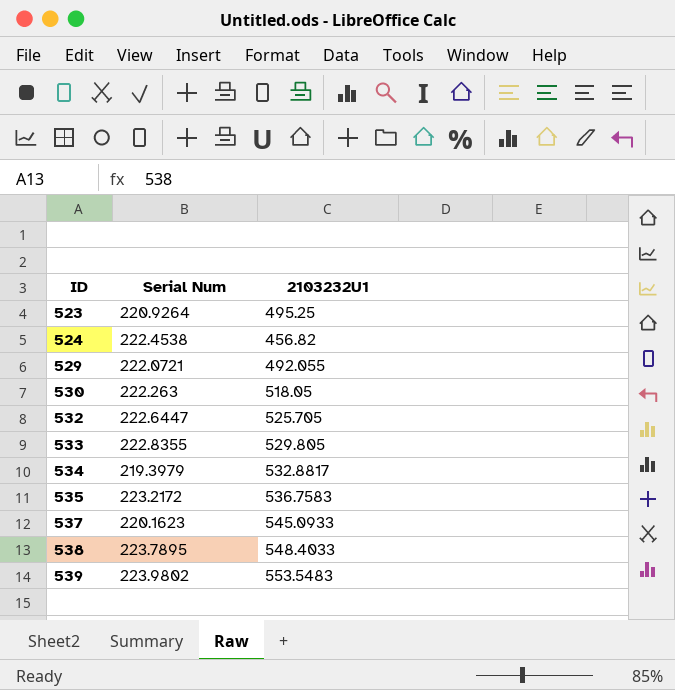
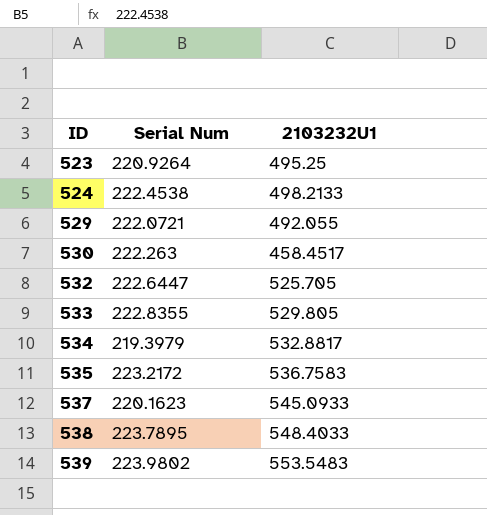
524 | 2103232U1: 456.82 -> 498.2133
530 | 2103232U1: 518.05 -> 458.4517

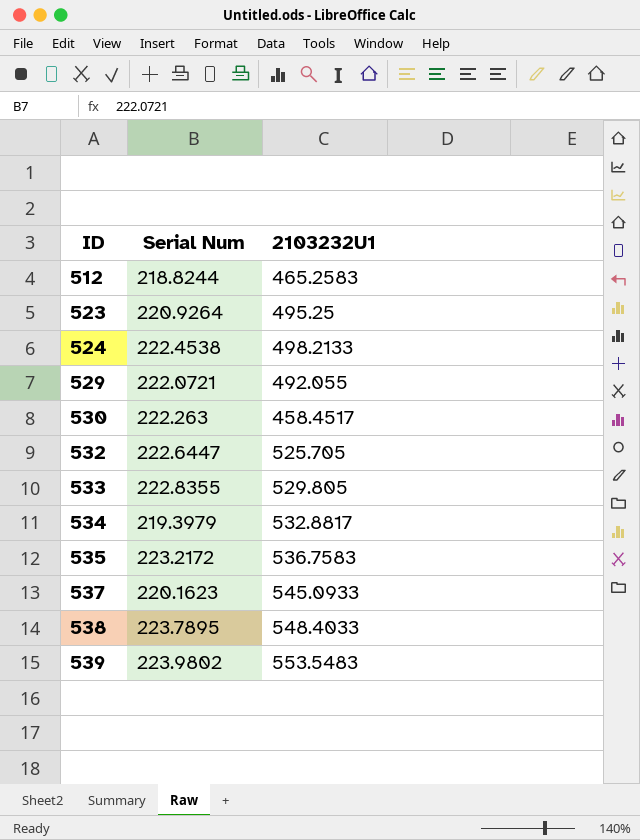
row 512: none -> 218.8244 | 465.2583

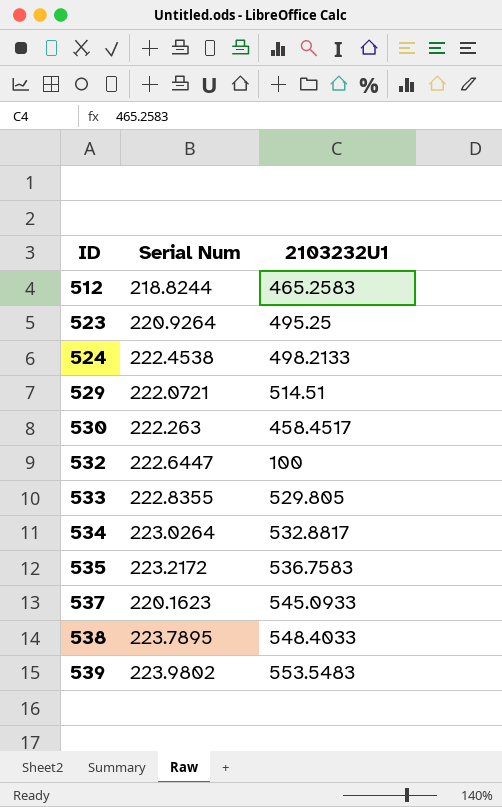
529 | 2103232U1: 492.055 -> 514.51
532 | 2103232U1: 525.705 -> 100
534 | Serial Num: 219.3979 -> 223.0264

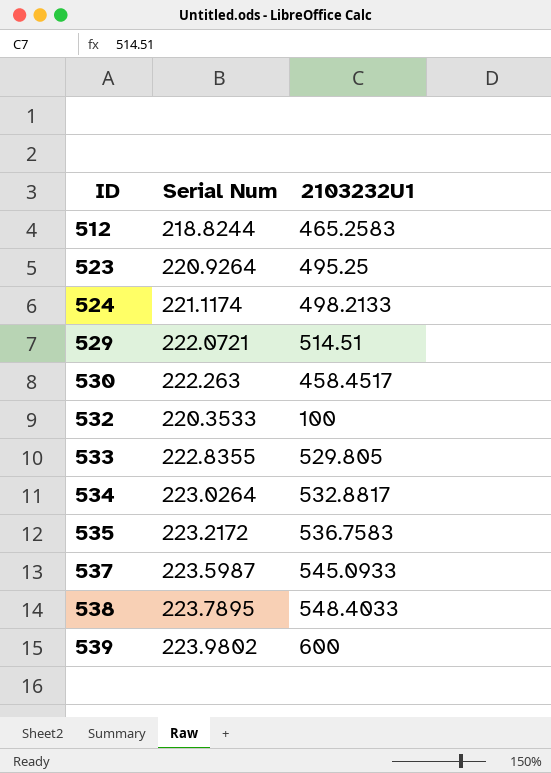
524 | Serial Num: 222.4538 -> 221.1174
532 | Serial Num: 222.6447 -> 220.3533
537 | Serial Num: 220.1623 -> 223.5987
539 | 2103232U1: 553.5483 -> 600

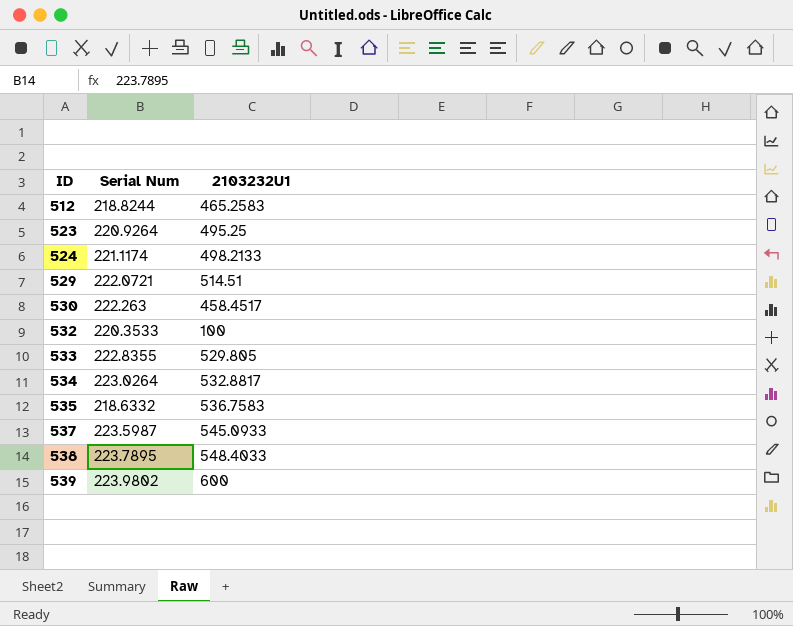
535 | Serial Num: 223.2172 -> 218.6332

